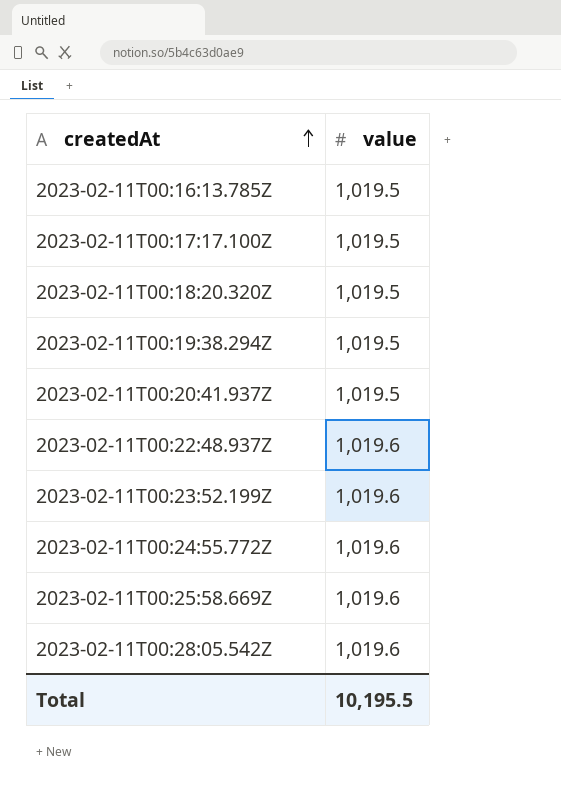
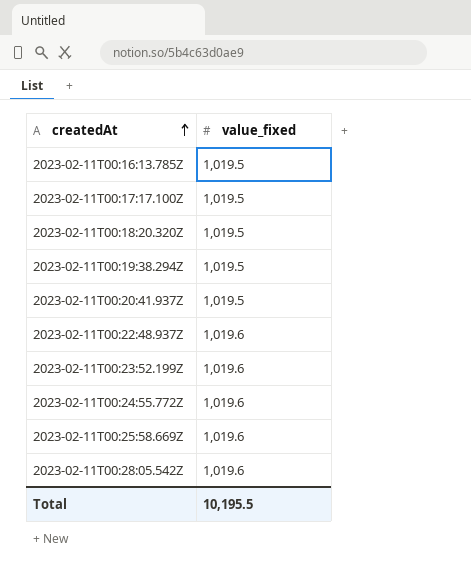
column name: value -> value_fixed

